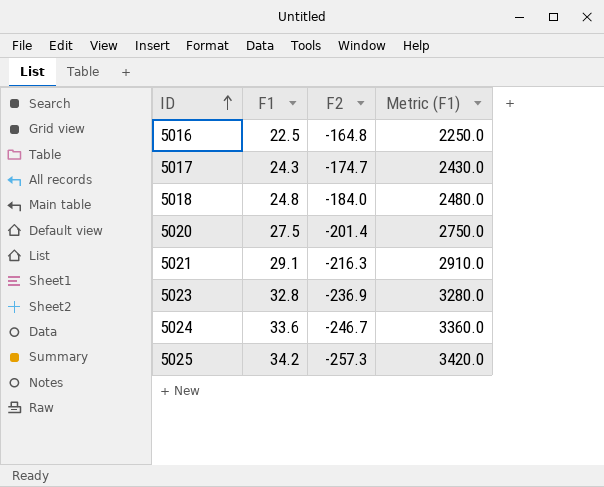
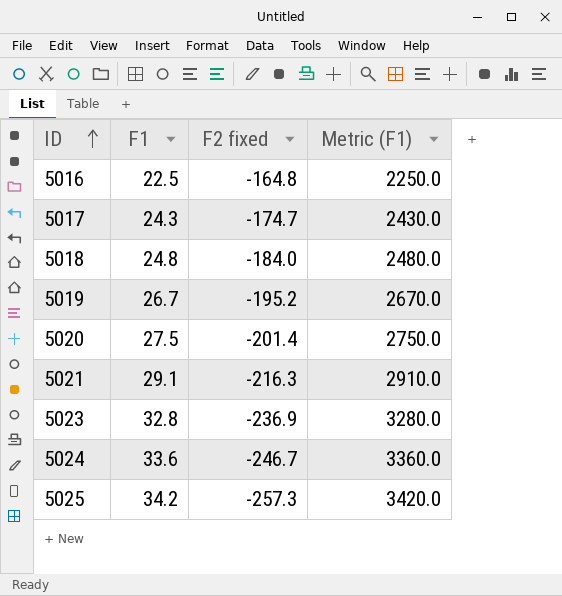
column name: F2 -> F2 fixed
row 5019: none -> 26.7 | -195.2 | 2670.0

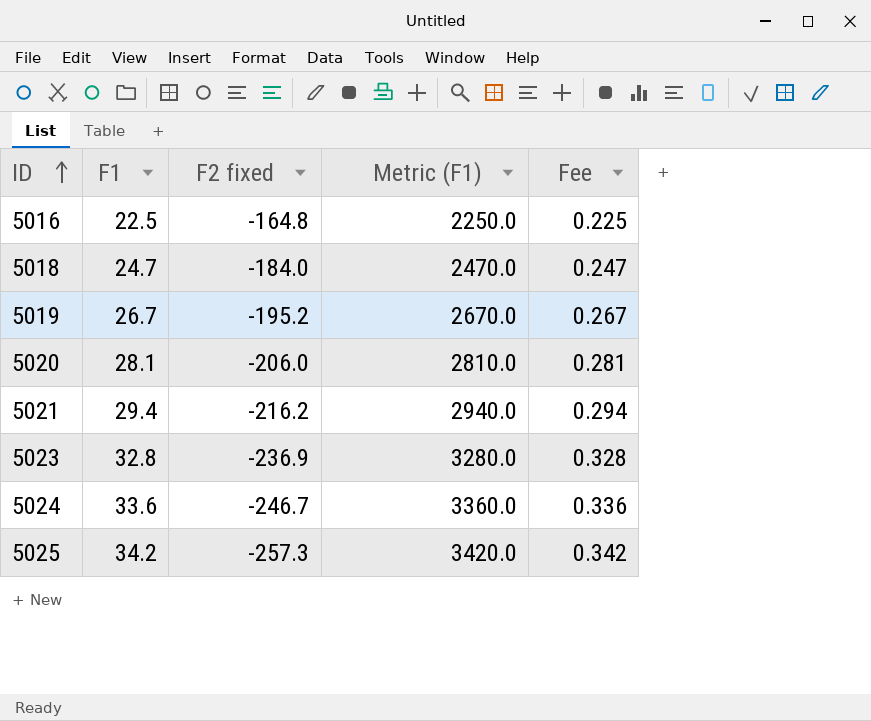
column Fee | formula: none -> [F1] * 0.01
row 5017: 24.3 | -174.7 | 2430.0 -> none
5018 | F1: 24.8 -> 24.7
5018 | Metric (F1): 2480.0 -> 2470.0
5020 | F1: 27.5 -> 28.1
5020 | F2 fixed: -201.4 -> -206.0
5020 | Metric (F1): 2750.0 -> 2810.0
5021 | F1: 29.1 -> 29.4
5021 | F2 fixed: -216.3 -> -216.2
5021 | Metric (F1): 2910.0 -> 2940.0

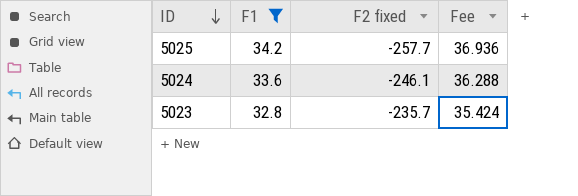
filter: none -> F1 >= 32.8
row order: ID ascending -> ID descending
column Metric (F1) | formula: [F1] * 100 -> none
column Fee | formula: [F1] * 0.01 -> [F1] * 1.08
5025 | F2 fixed: -257.3 -> -257.7
5024 | F2 fixed: -246.7 -> -246.1
5023 | F2 fixed: -236.9 -> -235.7

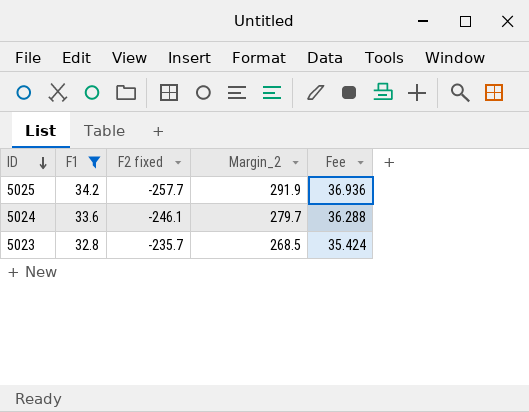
column Margin_2 | formula: none -> [F1] - [F2 fixed]

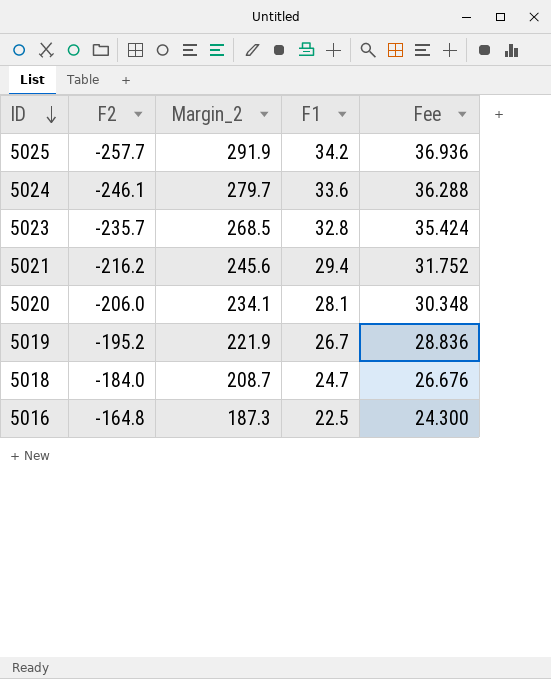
filter: F1 >= 32.8 -> none
column name: F2 fixed -> F2
column F1 | position: 2 -> 4

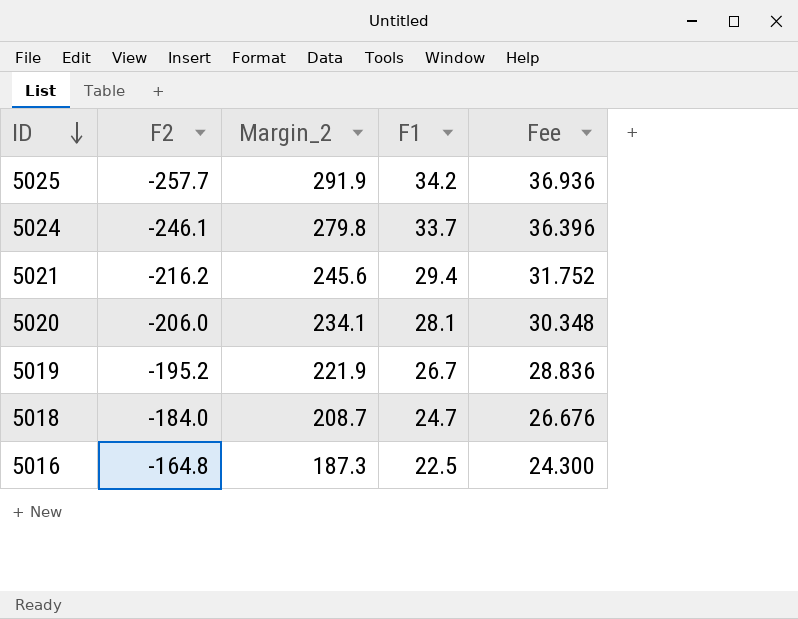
row 5023: -235.7 | 268.5 | 32.8 | 35.424 -> none
5024 | Margin_2: 279.7 -> 279.8
5024 | F1: 33.6 -> 33.7
5024 | Fee: 36.288 -> 36.396

